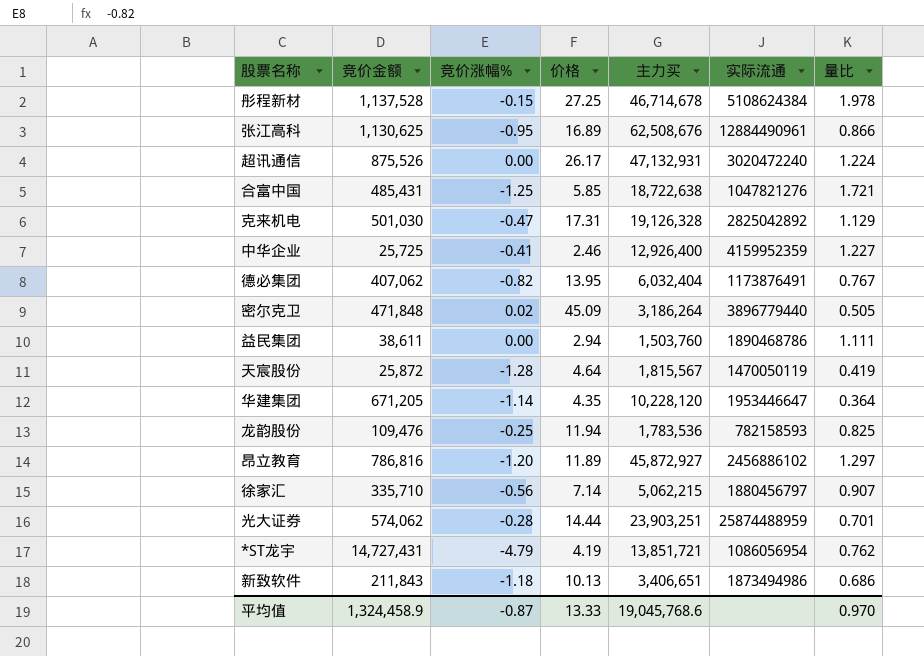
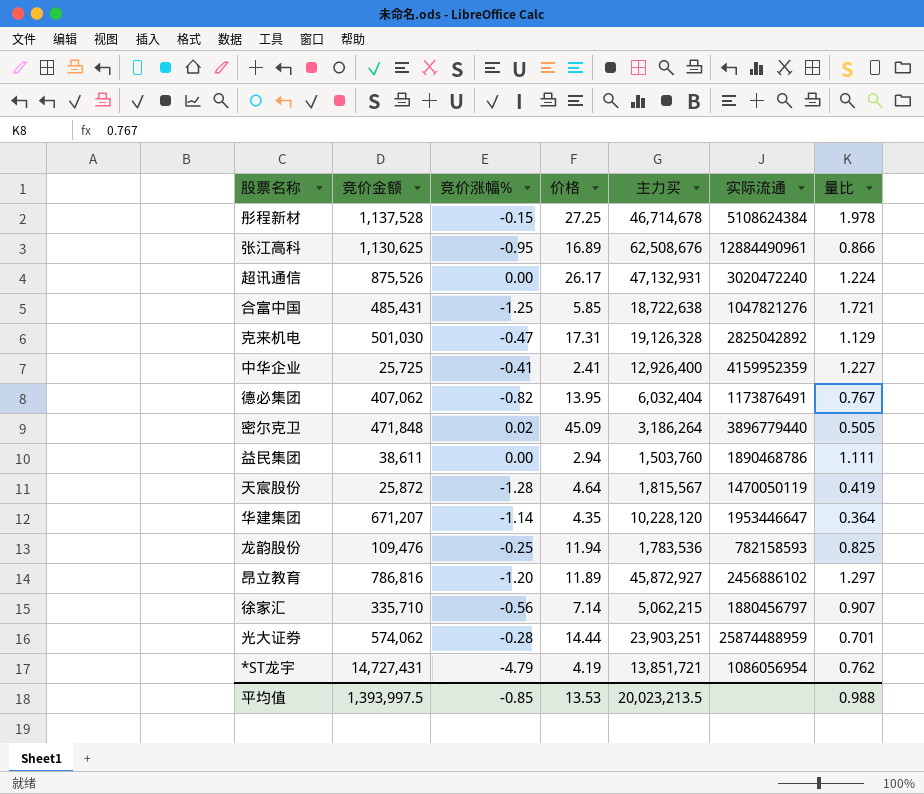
row 新致软件: 211,843 | -1.18 | 10.13 | 3,406,651 | 1873494986 | 0.686 -> none
中华企业 | 价格: 2.46 -> 2.41
华建集团 | 竞价金额: 671,205 -> 671,207
平均值 | 竞价金额: 1,324,458.9 -> 1,393,997.5
平均值 | 竞价涨幅%: -0.87 -> -0.85
平均值 | 价格: 13.33 -> 13.53
平均值 | 主力买: 19,045,768.6 -> 20,023,213.5
平均值 | 量比: 0.970 -> 0.988

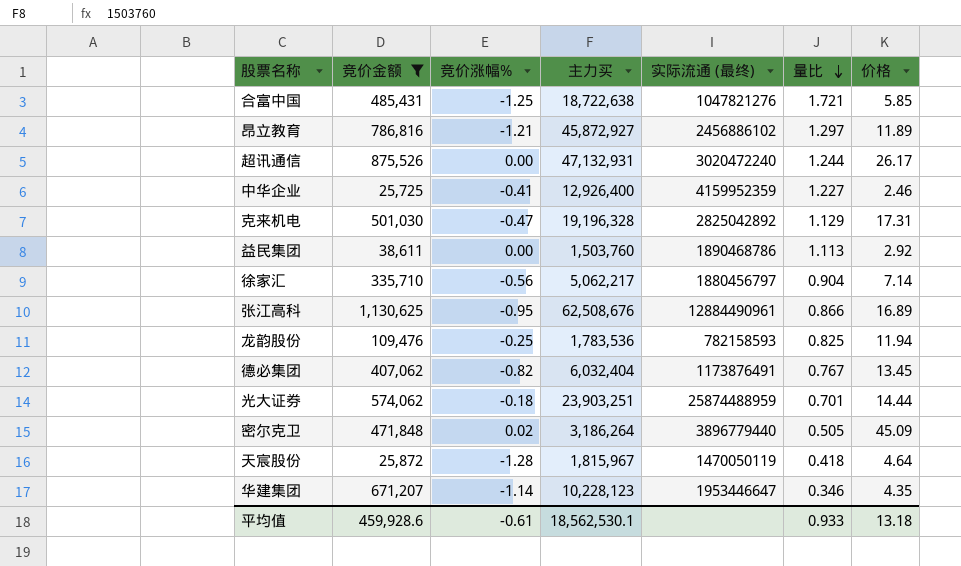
filter: none -> 竞价金额 <= 1,130,625
row order: none -> 量比 descending
column name: 实际流通 -> 实际流通 (最终)
column 价格 | position: 4 -> 7
昂立教育 | 竞价涨幅%: -1.20 -> -1.21
超讯通信 | 量比: 1.224 -> 1.244
中华企业 | 价格: 2.41 -> 2.46
克来机电 | 主力买: 19,126,328 -> 19,196,328
益民集团 | 量比: 1.111 -> 1.113
益民集团 | 价格: 2.94 -> 2.92
徐家汇 | 主力买: 5,062,215 -> 5,062,217
徐家汇 | 量比: 0.907 -> 0.904
德必集团 | 价格: 13.95 -> 13.45
光大证券 | 竞价涨幅%: -0.28 -> -0.18
天宸股份 | 主力买: 1,815,567 -> 1,815,967
天宸股份 | 量比: 0.419 -> 0.418
华建集团 | 主力买: 10,228,120 -> 10,228,123
华建集团 | 量比: 0.364 -> 0.346
平均值 | 竞价金额: 1,393,997.5 -> 459,928.6
平均值 | 竞价涨幅%: -0.85 -> -0.61
平均值 | 主力买: 20,023,213.5 -> 18,562,530.1
平均值 | 量比: 0.988 -> 0.933
平均值 | 价格: 13.53 -> 13.18

